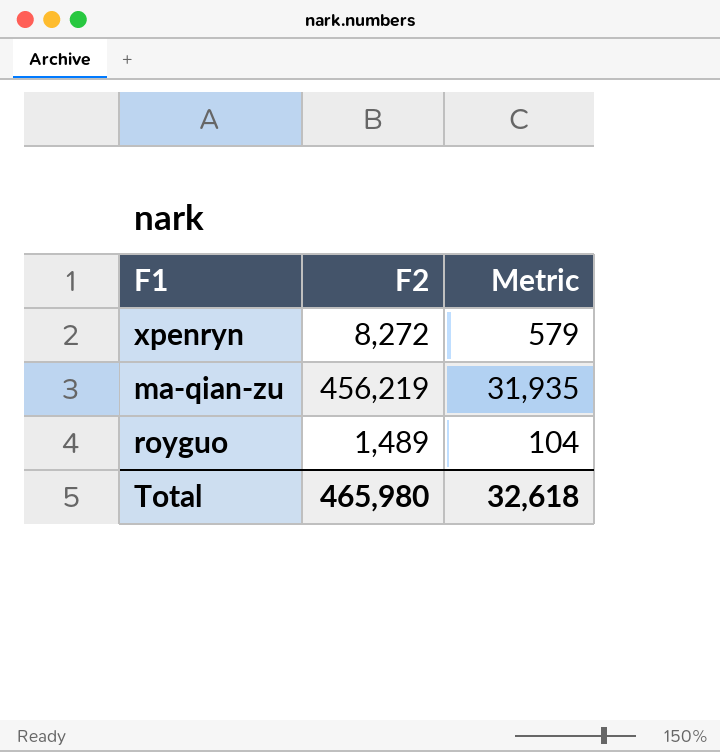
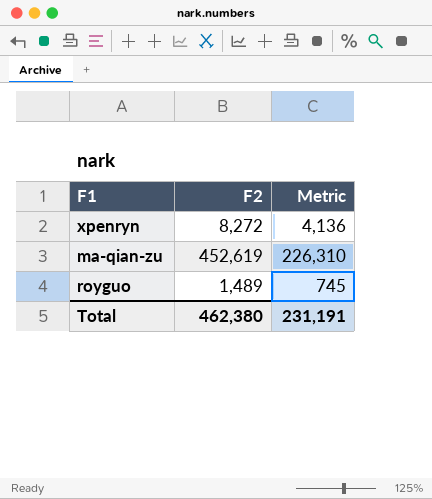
column Metric | formula: [F2] * 0.07 -> [F2] * 0.5
ma-qian-zu | F2: 456,219 -> 452,619
Total | F2: 465,980 -> 462,380
Total | Metric: 32,618 -> 231,191

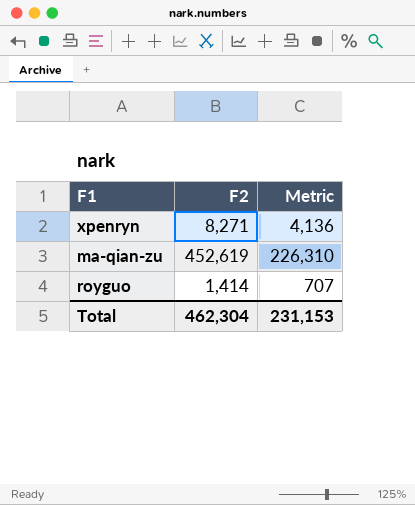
xpenryn | F2: 8,272 -> 8,271
royguo | F2: 1,489 -> 1,414
royguo | Metric: 745 -> 707
Total | F2: 462,380 -> 462,304
Total | Metric: 231,191 -> 231,153

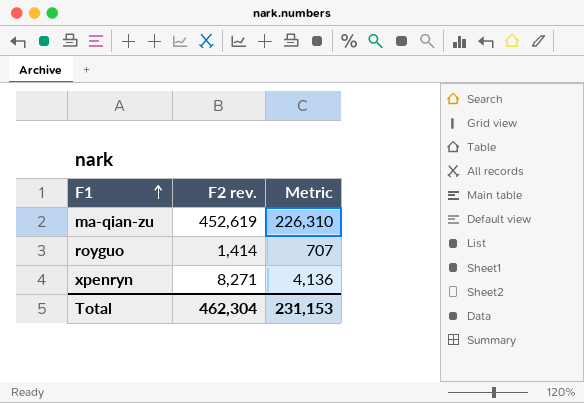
row order: none -> F1 ascending
column name: F2 -> F2 rev.

